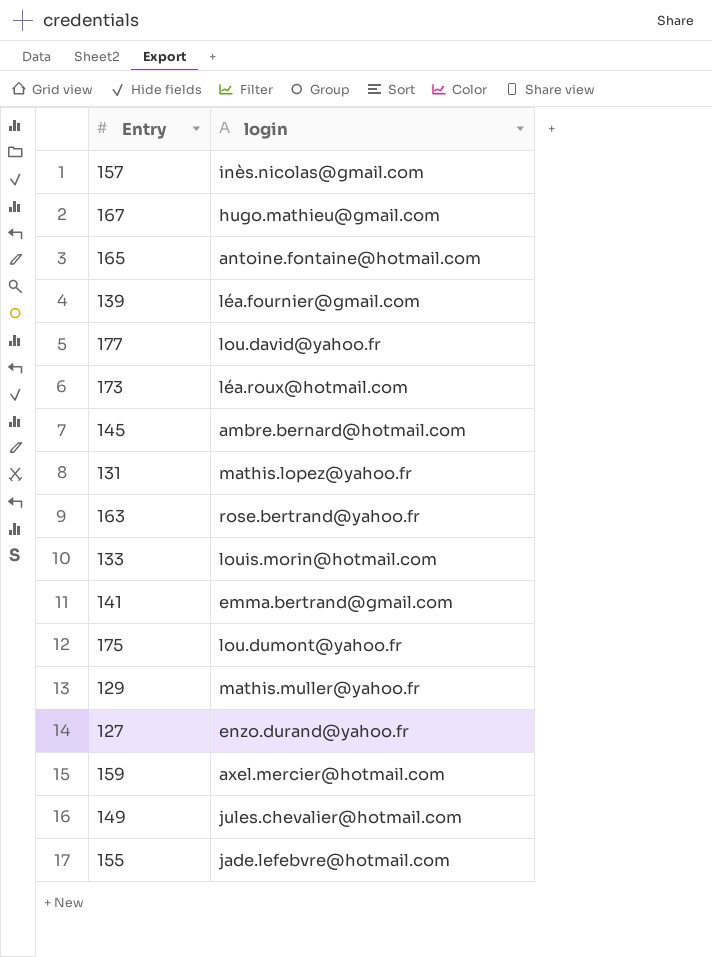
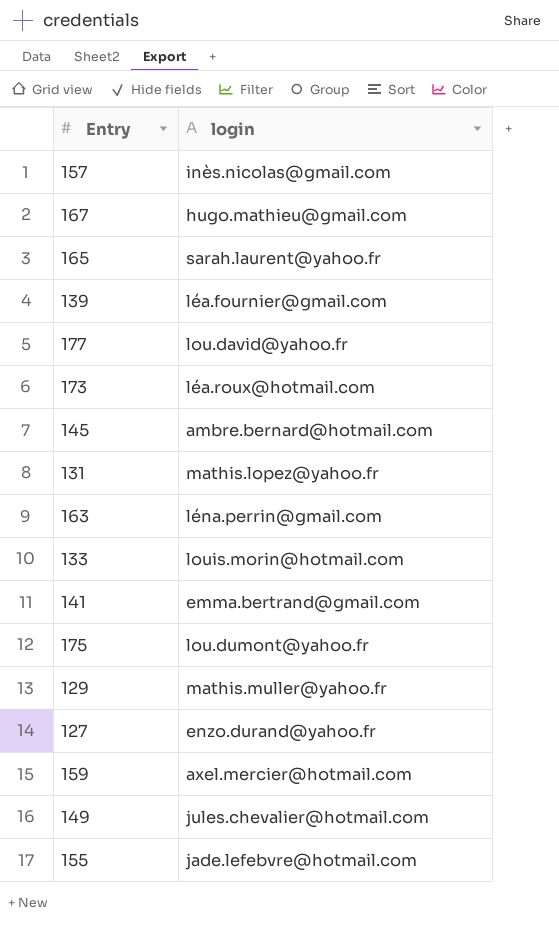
165 | login: antoine.fontaine@hotmail.com -> sarah.laurent@yahoo.fr
163 | login: rose.bertrand@yahoo.fr -> léna.perrin@gmail.com

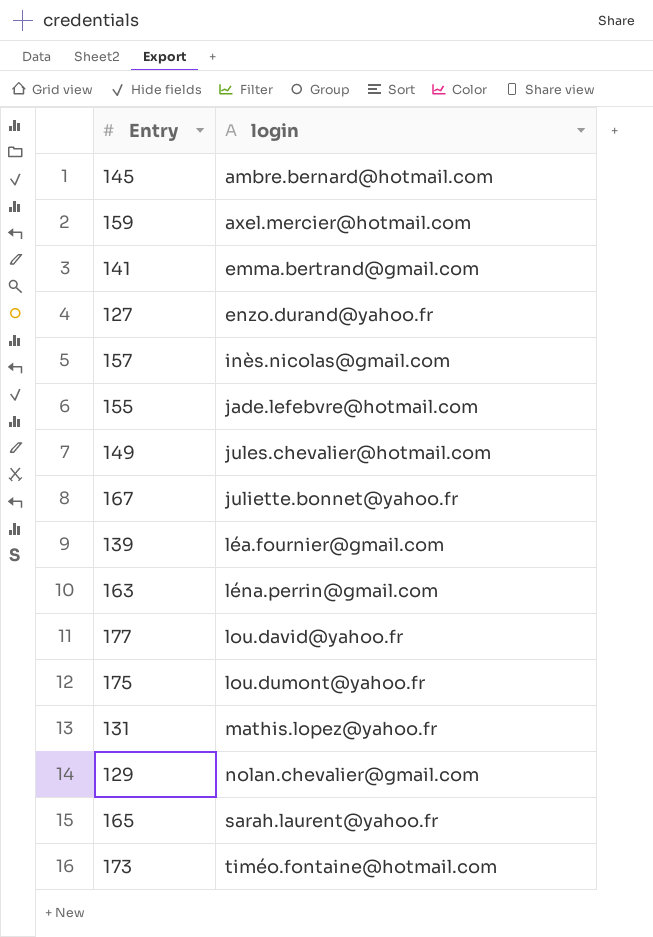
row order: none -> login ascending
row 133: louis.morin@hotmail.com -> none
167 | login: hugo.mathieu@gmail.com -> juliette.bonnet@yahoo.fr
129 | login: mathis.muller@yahoo.fr -> nolan.chevalier@gmail.com
173 | login: léa.roux@hotmail.com -> timéo.fontaine@hotmail.com

